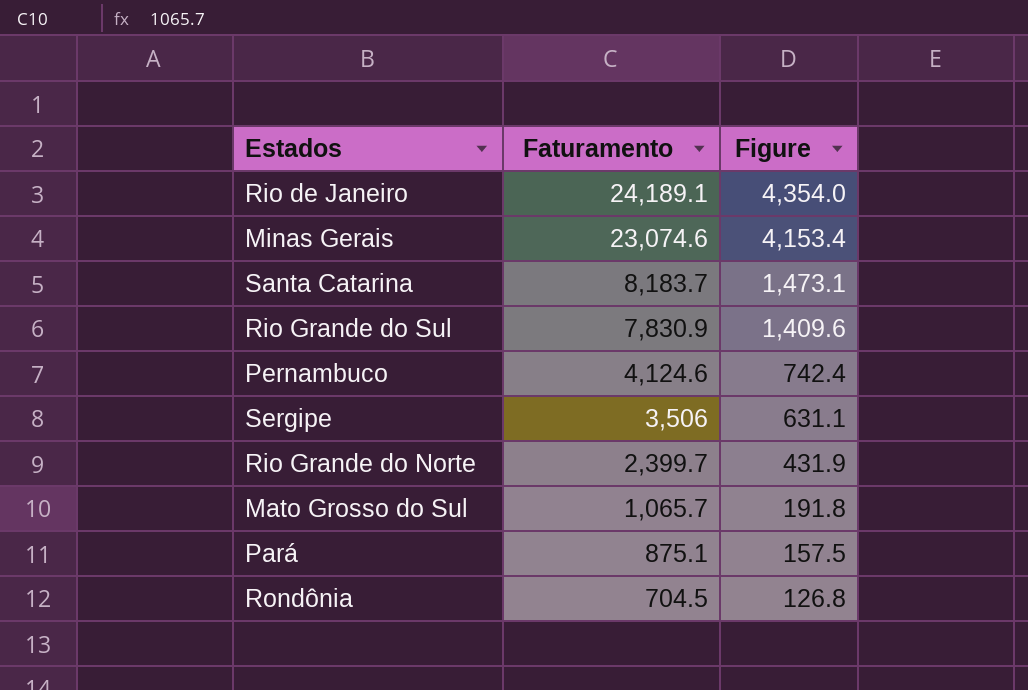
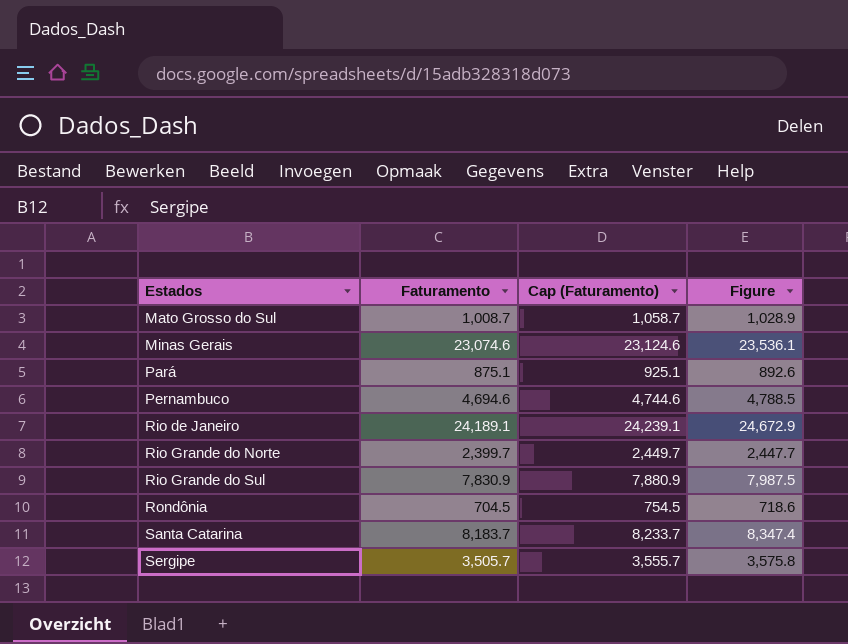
row order: Faturamento descending -> Estados ascending
column Cap (Faturamento) | formula: none -> [Faturamento] + 50
column Figure | formula: [Faturamento] * 0.18 -> [Faturamento] * 1.02
Mato Grosso do Sul | Faturamento: 1,065.7 -> 1,008.7
Pernambuco | Faturamento: 4,124.6 -> 4,694.6
Sergipe | Faturamento: 3,506 -> 3,505.7

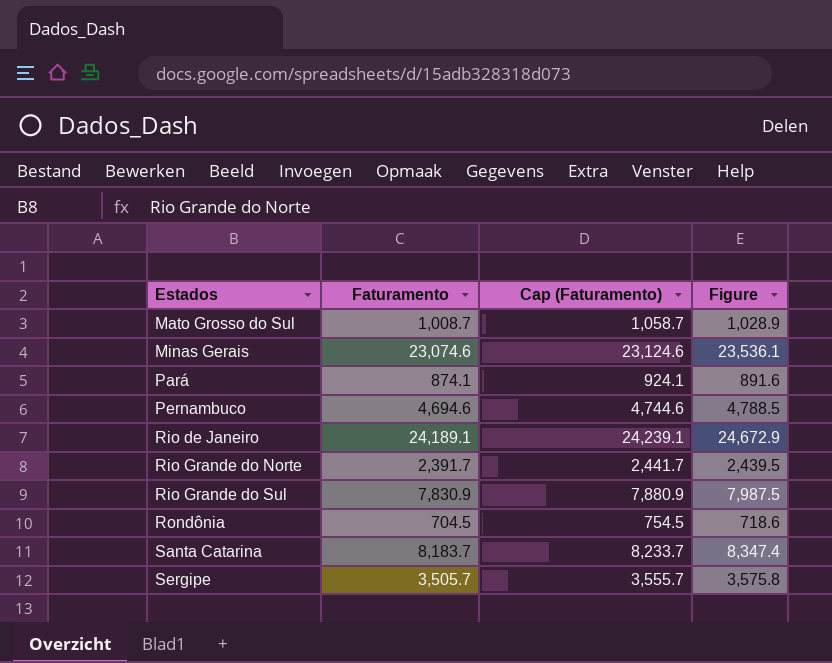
Pará | Faturamento: 875.1 -> 874.1
Pará | Cap (Faturamento): 925.1 -> 924.1
Pará | Figure: 892.6 -> 891.6
Rio Grande do Norte | Faturamento: 2,399.7 -> 2,391.7
Rio Grande do Norte | Cap (Faturamento): 2,449.7 -> 2,441.7
Rio Grande do Norte | Figure: 2,447.7 -> 2,439.5

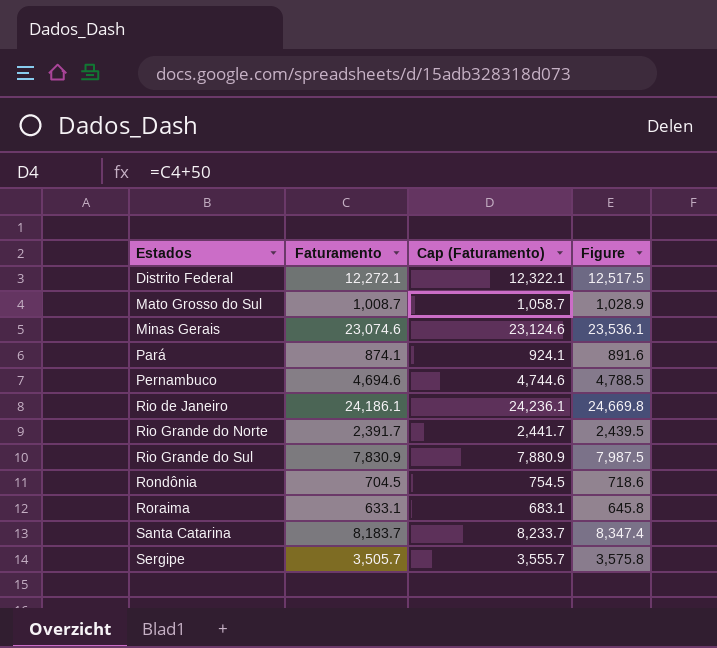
row Distrito Federal: none -> 12,272.1 | 12,322.1 | 12,517.5
Rio de Janeiro | Faturamento: 24,189.1 -> 24,186.1
Rio de Janeiro | Cap (Faturamento): 24,239.1 -> 24,236.1
Rio de Janeiro | Figure: 24,672.9 -> 24,669.8
row Roraima: none -> 633.1 | 683.1 | 645.8

